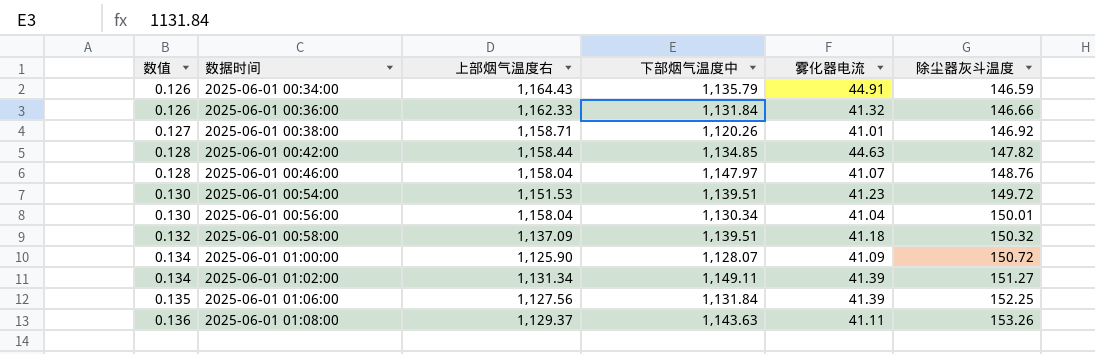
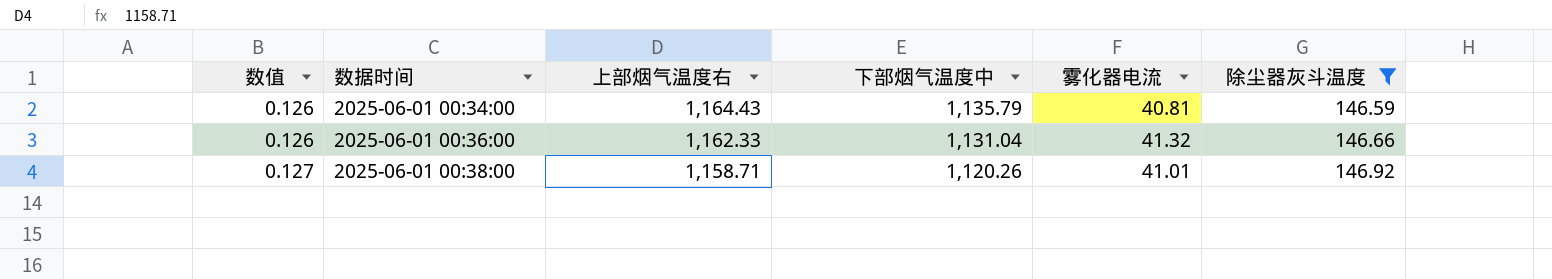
filter: none -> 除尘器灰斗温度 <= 146.92
2025-06-01 00:34:00 | 雾化器电流: 44.91 -> 40.81
2025-06-01 00:36:00 | 下部烟气温度中: 1,131.84 -> 1,131.04

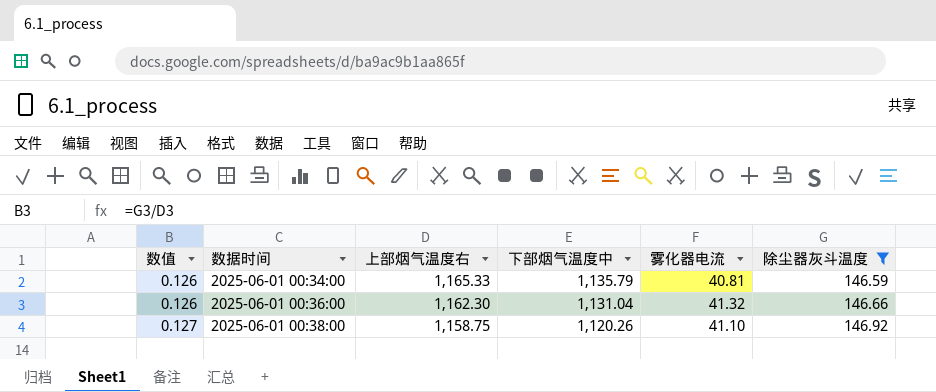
2025-06-01 00:34:00 | 上部烟气温度右: 1,164.43 -> 1,165.33
2025-06-01 00:36:00 | 上部烟气温度右: 1,162.33 -> 1,162.30
2025-06-01 00:38:00 | 上部烟气温度右: 1,158.71 -> 1,158.75
2025-06-01 00:38:00 | 雾化器电流: 41.01 -> 41.10

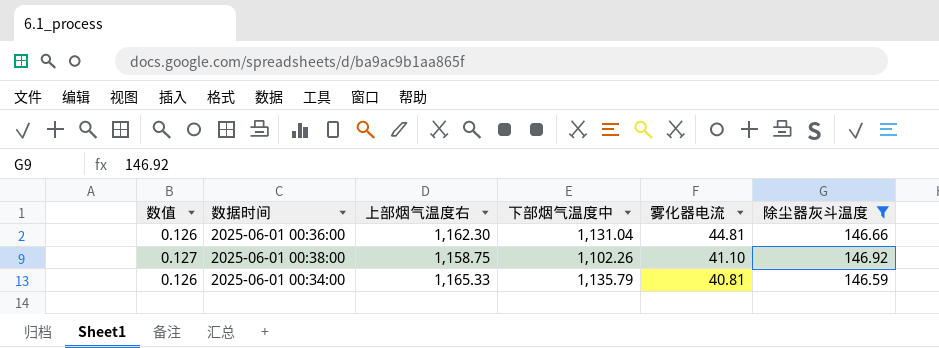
row order: 数值 ascending -> 雾化器电流 descending
2025-06-01 00:36:00 | 雾化器电流: 41.32 -> 44.81
2025-06-01 00:38:00 | 下部烟气温度中: 1,120.26 -> 1,102.26

